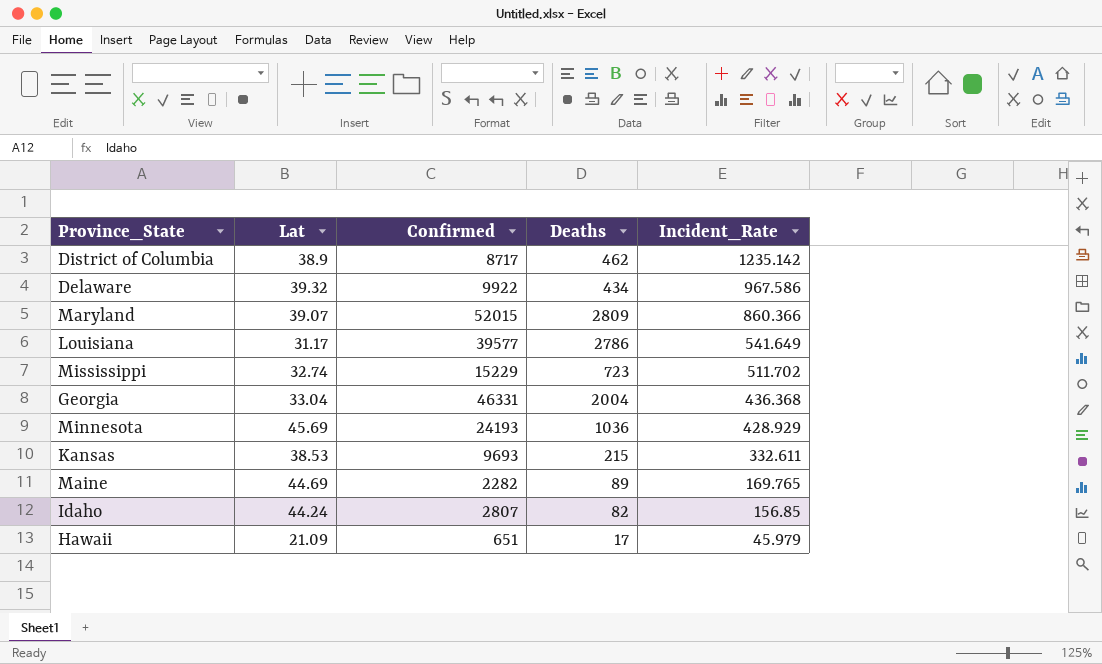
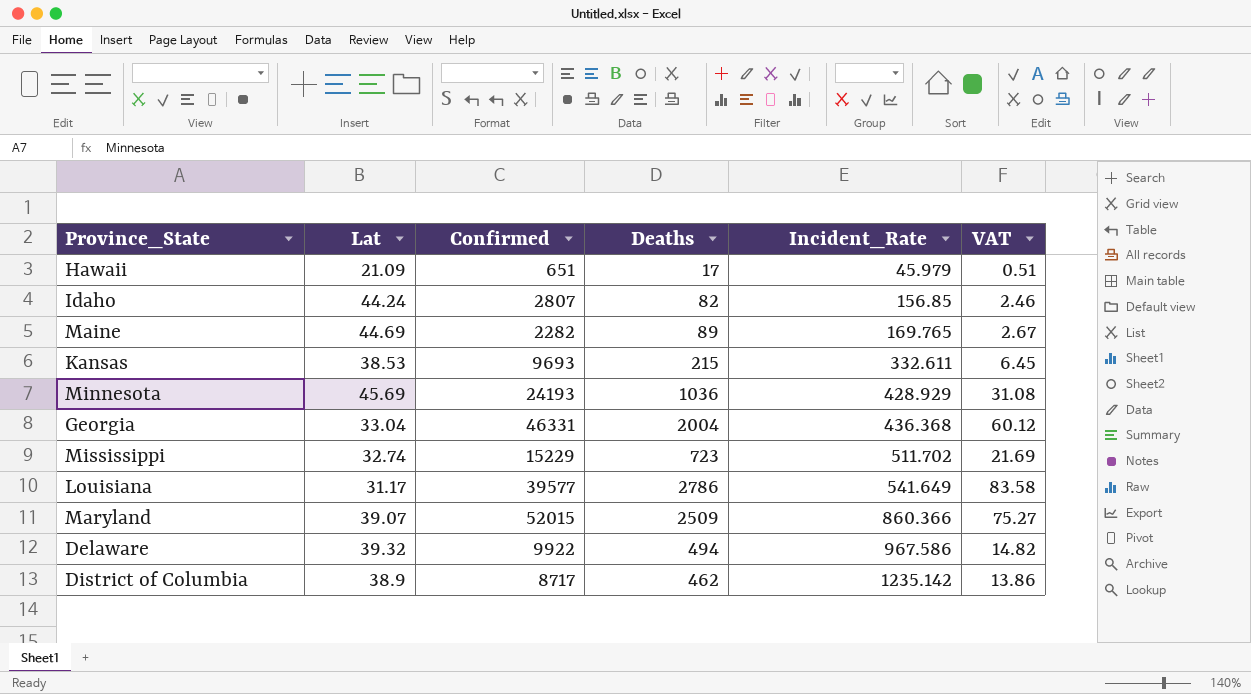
row order: Incident_Rate descending -> Incident_Rate ascending
column VAT | formula: none -> [Deaths] * 0.03
Maryland | Deaths: 2809 -> 2509
Delaware | Deaths: 434 -> 494

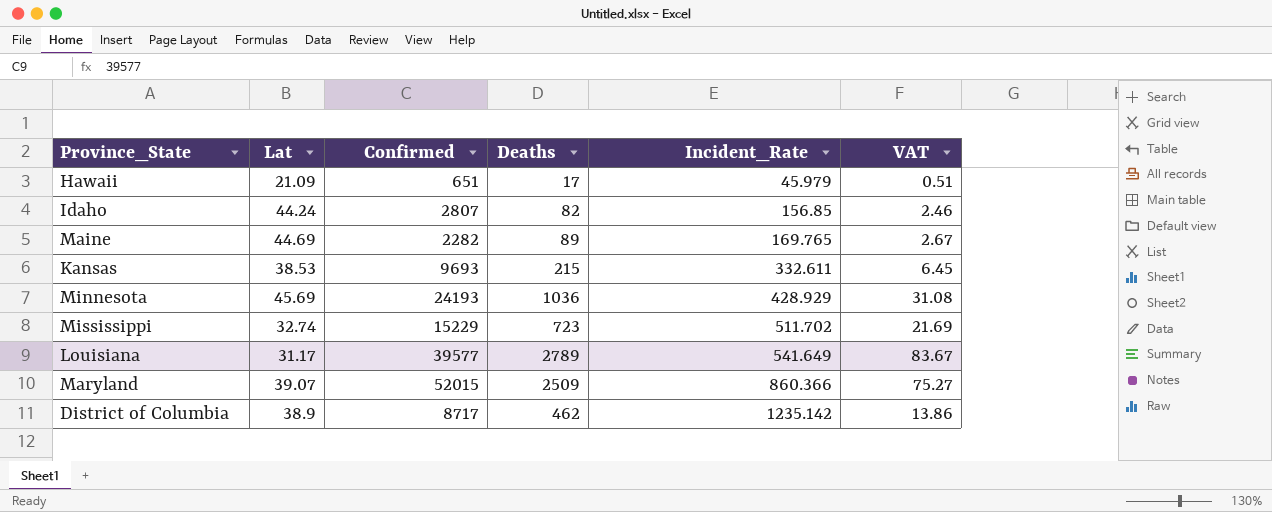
row Georgia: 33.04 | 46331 | 2004 | 436.368 | 60.12 -> none
row Delaware: 39.32 | 9922 | 494 | 967.586 | 14.82 -> none
Louisiana | Deaths: 2786 -> 2789
Louisiana | VAT: 83.58 -> 83.67

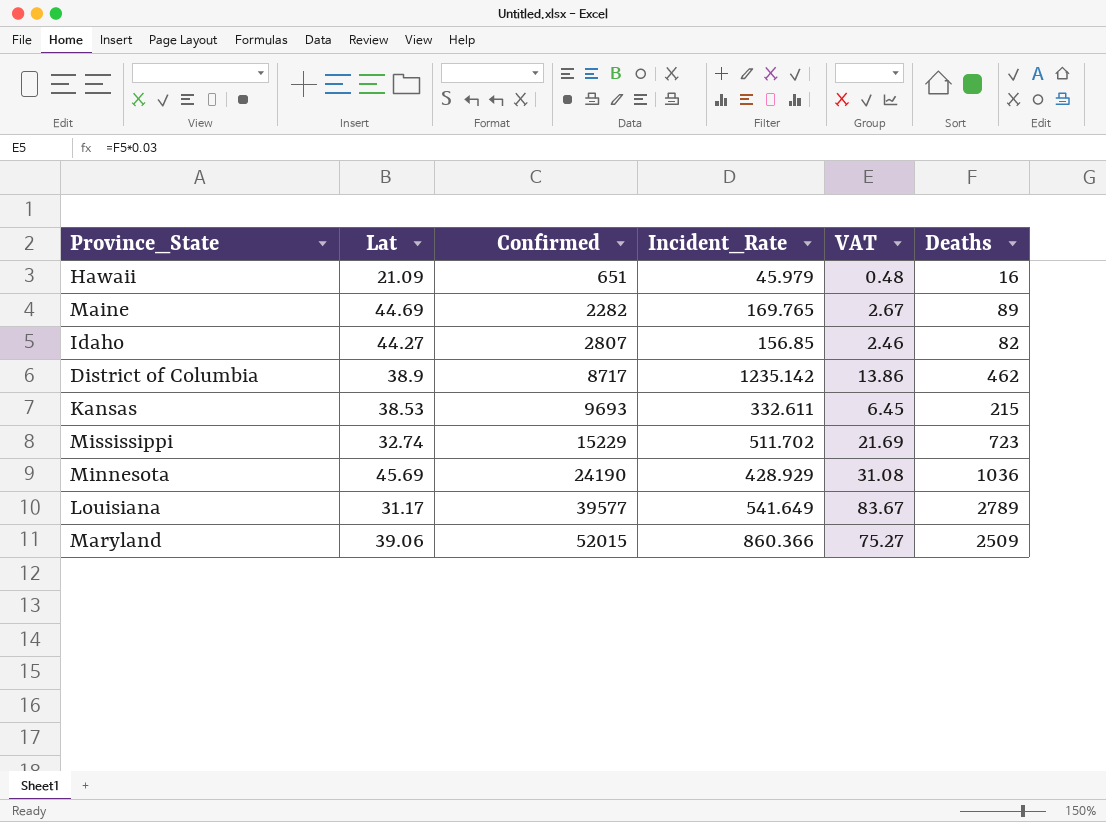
row order: Incident_Rate ascending -> Confirmed ascending
column Deaths | position: 4 -> 6
Hawaii | VAT: 0.51 -> 0.48
Hawaii | Deaths: 17 -> 16
Idaho | Lat: 44.24 -> 44.27
Minnesota | Confirmed: 24193 -> 24190
Maryland | Lat: 39.07 -> 39.06

